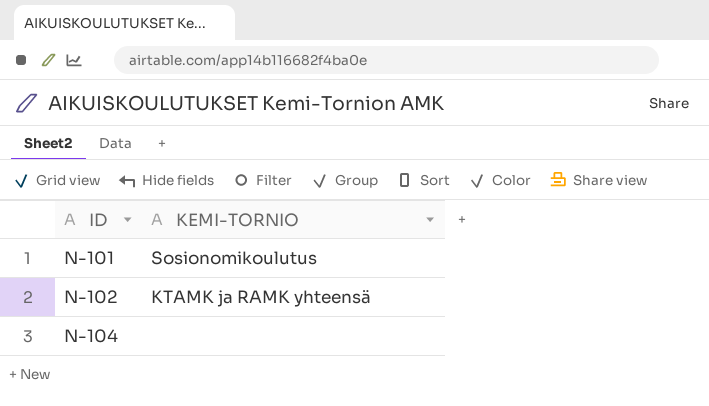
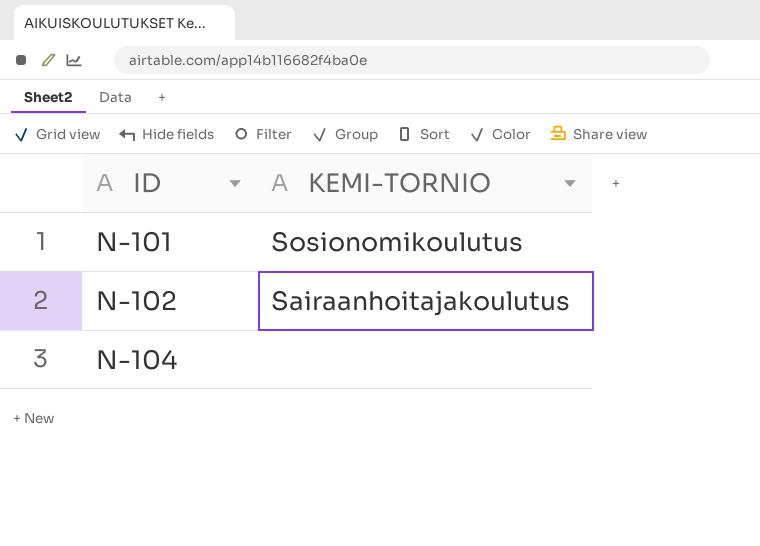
N-102 | KEMI-TORNIO: KTAMK ja RAMK yhteensä -> Sairaanhoitajakoulutus

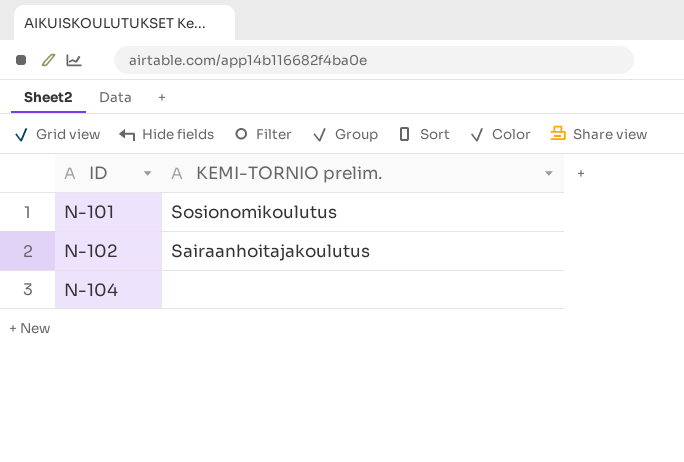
column name: KEMI-TORNIO -> KEMI-TORNIO prelim.

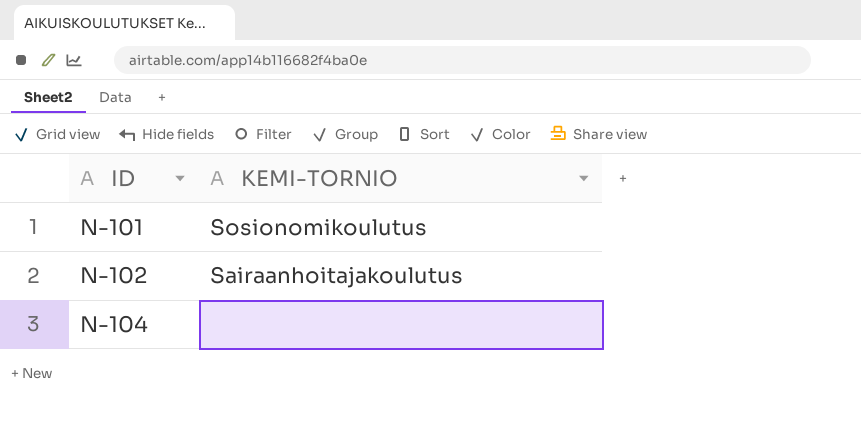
column name: KEMI-TORNIO prelim. -> KEMI-TORNIO

